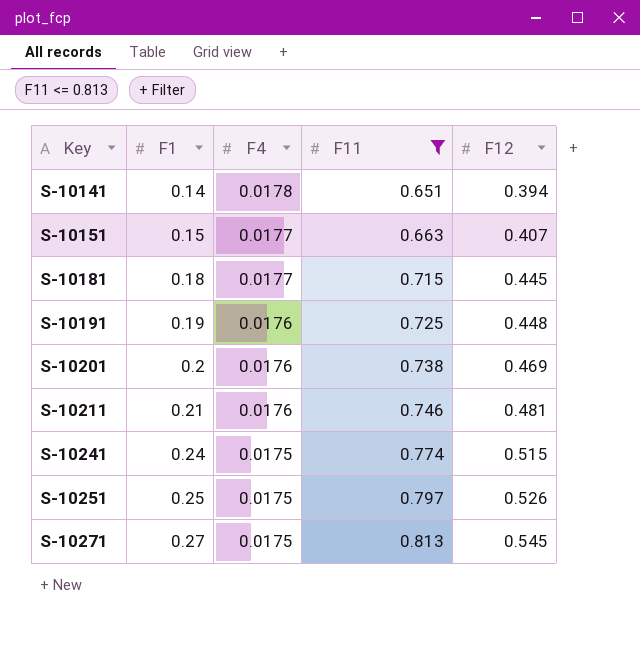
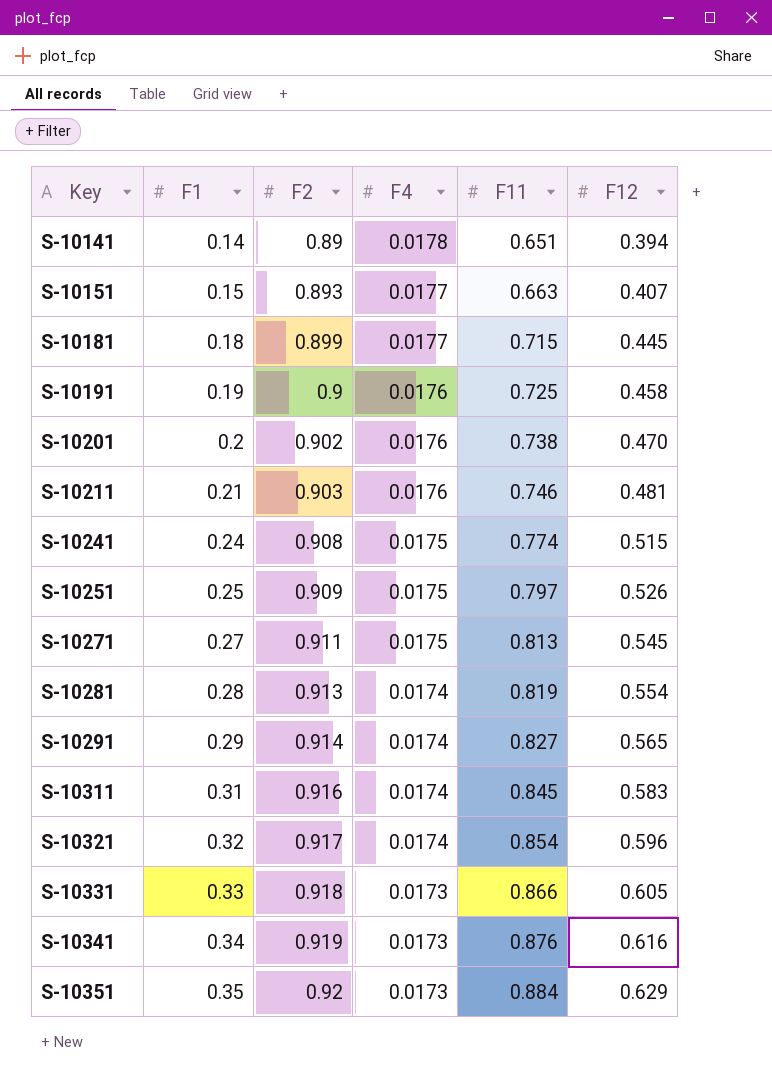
filter: F11 <= 0.813 -> none
column F2 | position: none -> 3
S-10191 | F12: 0.448 -> 0.458
S-10201 | F12: 0.469 -> 0.470

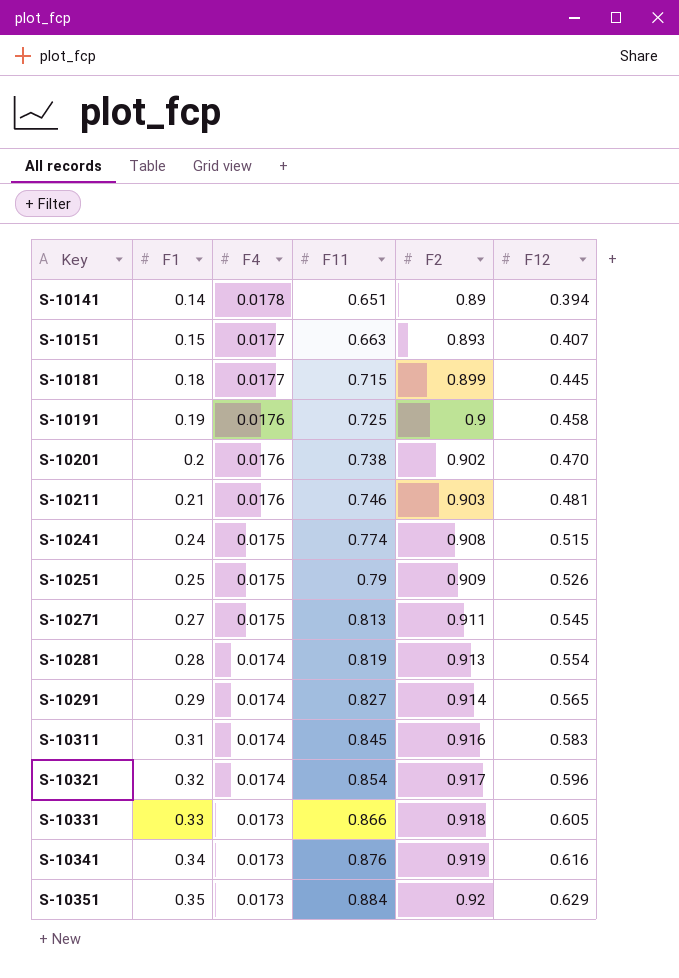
column F2 | position: 3 -> 5
S-10251 | F11: 0.797 -> 0.79

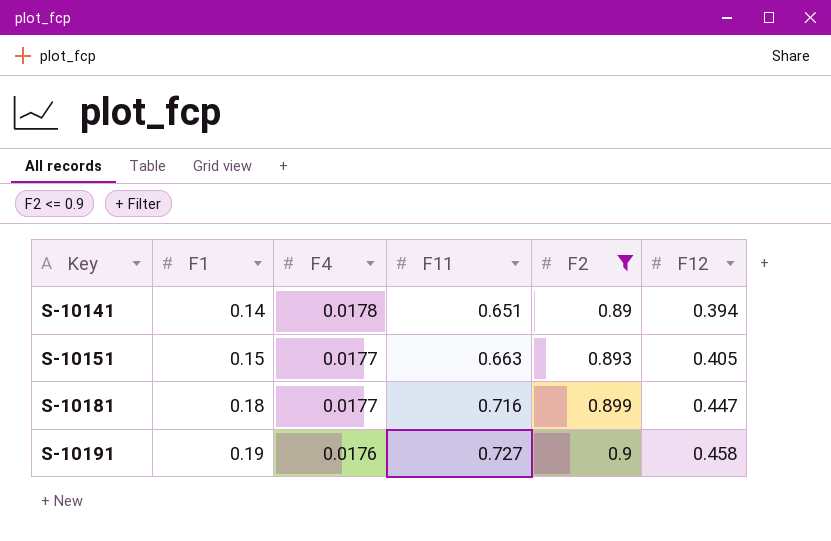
filter: none -> F2 <= 0.9
S-10151 | F12: 0.407 -> 0.405
S-10181 | F11: 0.715 -> 0.716
S-10181 | F12: 0.445 -> 0.447
S-10191 | F11: 0.725 -> 0.727

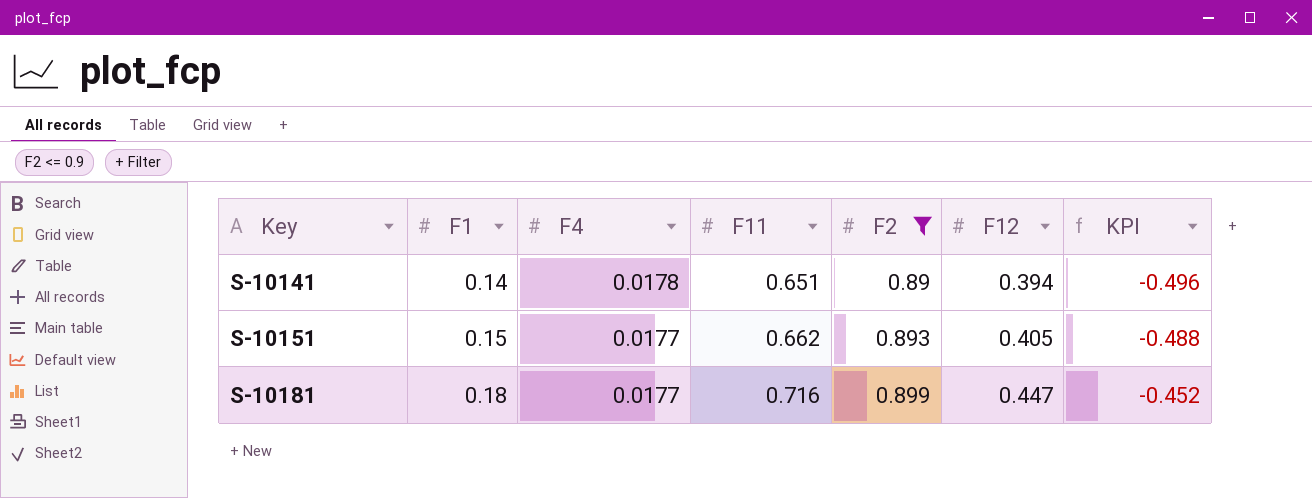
column KPI | formula: none -> [F12] - [F2]
row S-10191: 0.19 | 0.0176 | 0.727 | 0.9 | 0.458 -> none
S-10151 | F11: 0.663 -> 0.662

